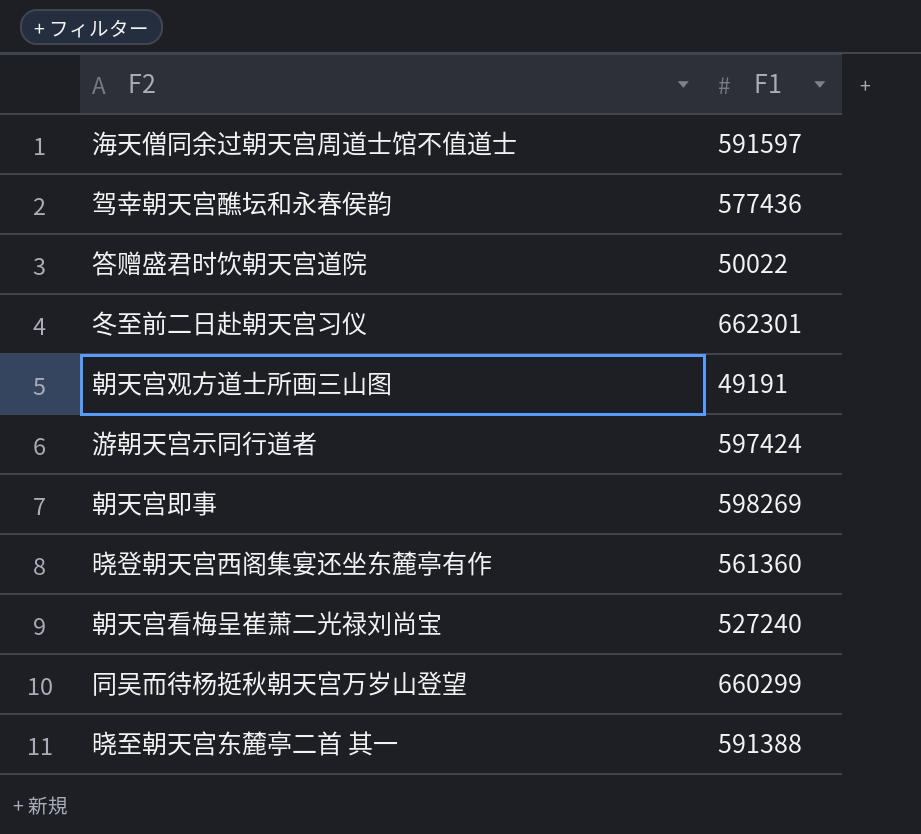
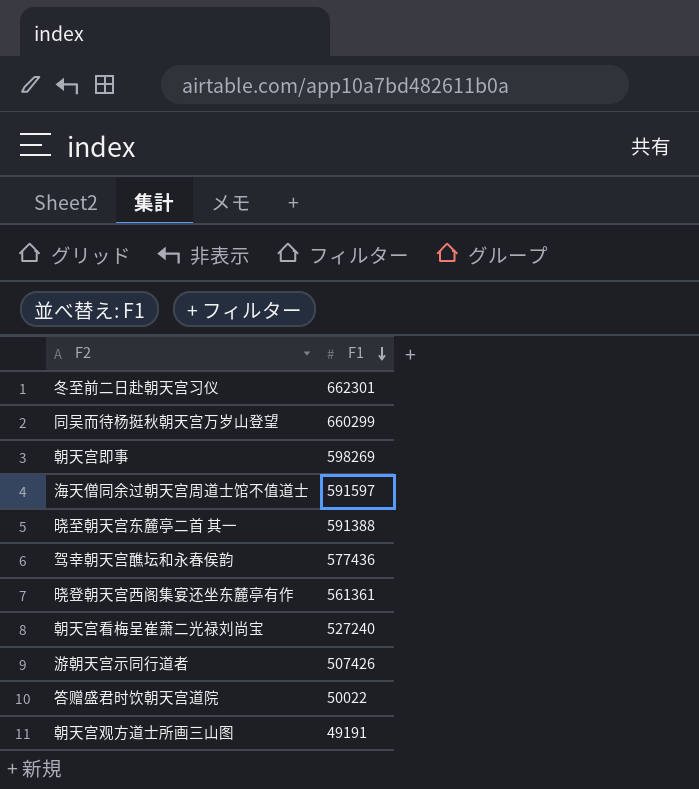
row order: none -> F1 descending
晓登朝天宫西阁集宴还坐东麓亭有作 | F1: 561360 -> 561361
游朝天宫示同行道者 | F1: 597424 -> 507426

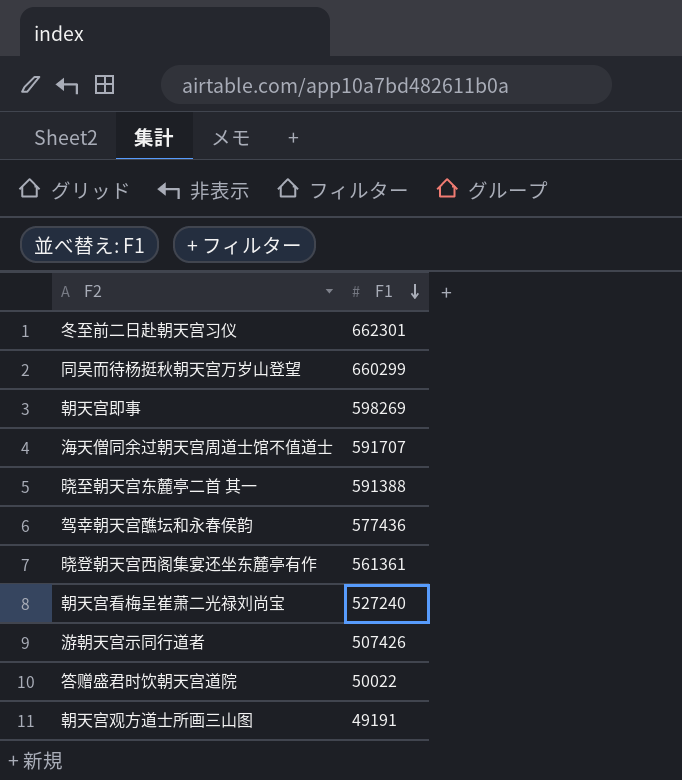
海天僧同余过朝天宫周道士馆不值道士 | F1: 591597 -> 591707

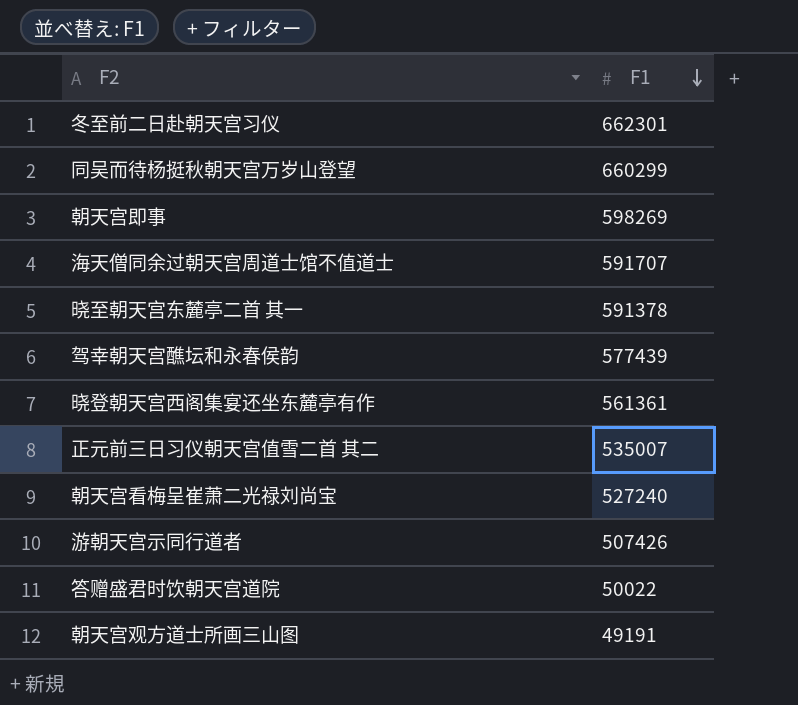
晓至朝天宫东麓亭二首 其一 | F1: 591388 -> 591378
驾幸朝天宫醮坛和永春侯韵 | F1: 577436 -> 577439
row 正元前三日习仪朝天宫值雪二首 其二: none -> 535007

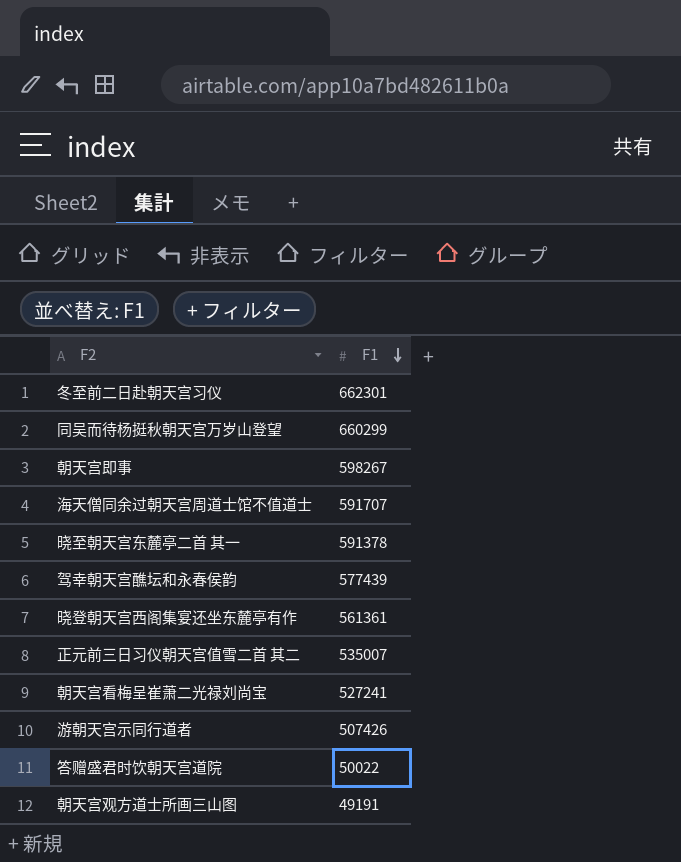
朝天宫即事 | F1: 598269 -> 598267
朝天宫看梅呈崔萧二光禄刘尚宝 | F1: 527240 -> 527241

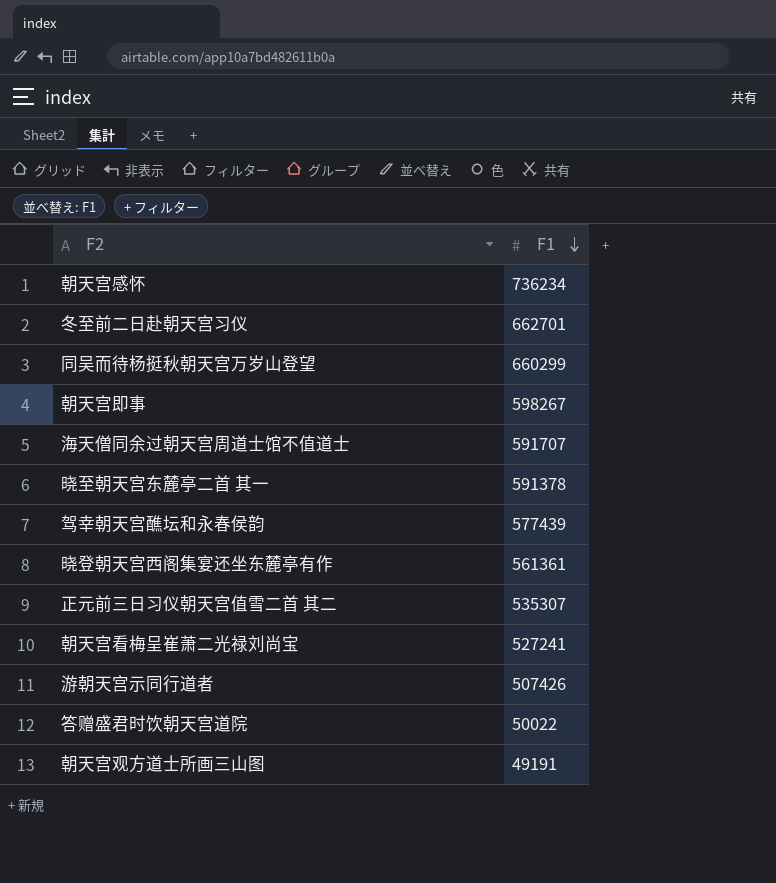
row 朝天宫感怀: none -> 736234
冬至前二日赴朝天宫习仪 | F1: 662301 -> 662701
正元前三日习仪朝天宫值雪二首 其二 | F1: 535007 -> 535307

